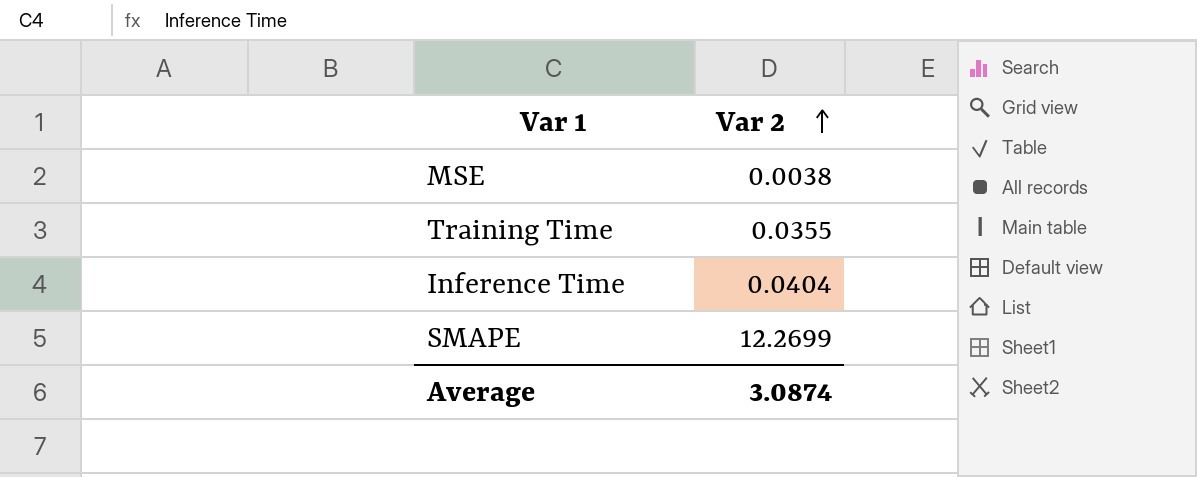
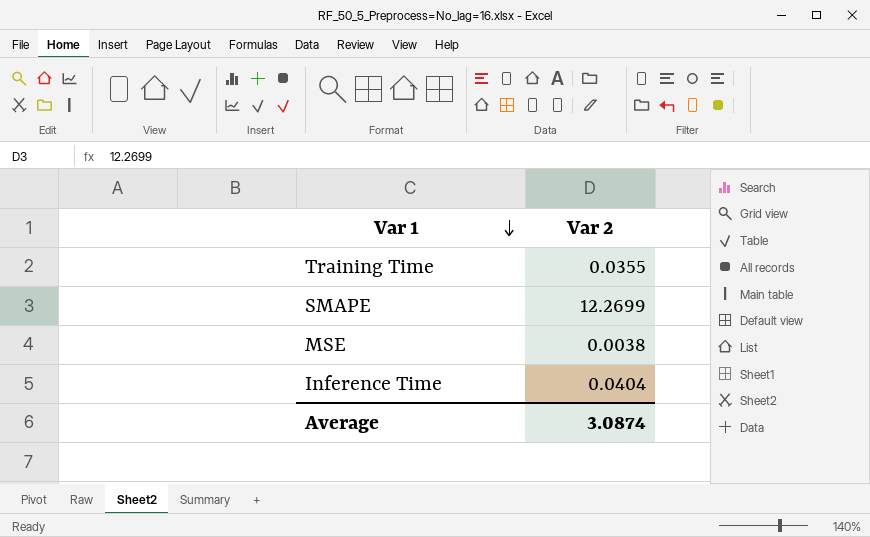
row order: Var 2 ascending -> Var 1 descending

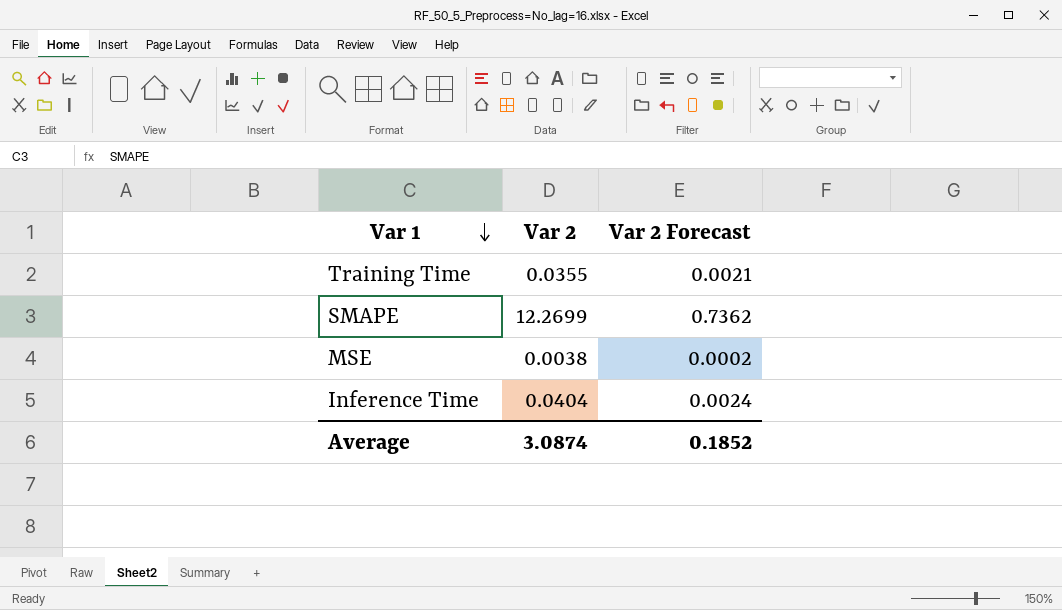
column Var 2 Forecast | formula: none -> [Var 2] * 0.06

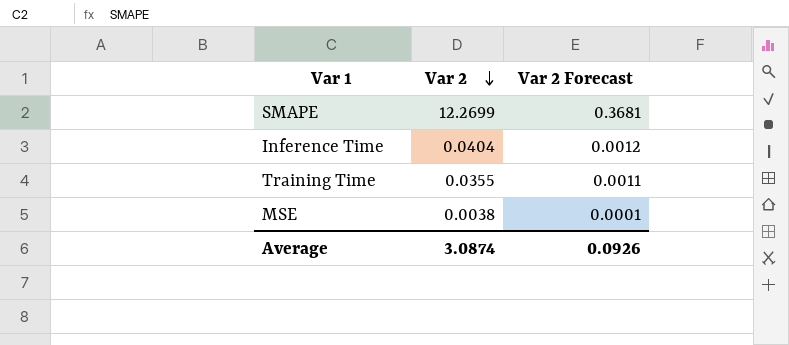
row order: Var 1 descending -> Var 2 descending
column Var 2 Forecast | formula: [Var 2] * 0.06 -> [Var 2] * 0.03
Average | Var 2 Forecast: 0.1852 -> 0.0926

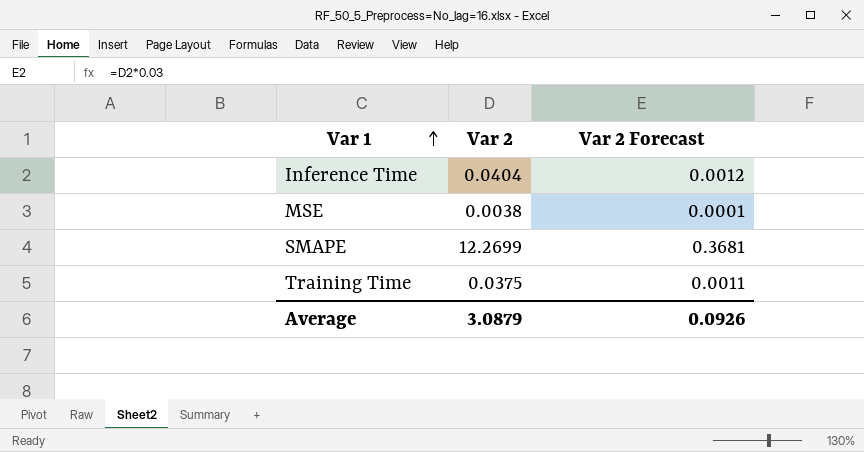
row order: Var 2 descending -> Var 1 ascending
Training Time | Var 2: 0.0355 -> 0.0375
Average | Var 2: 3.0874 -> 3.0879

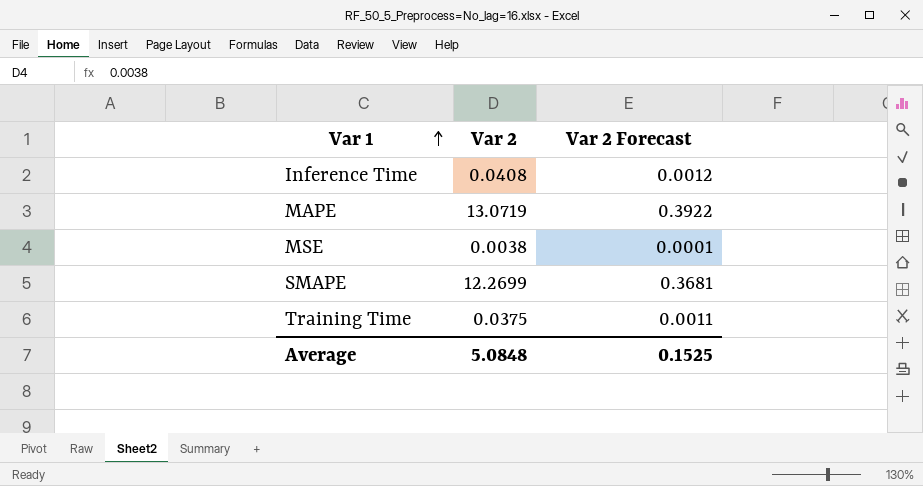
Inference Time | Var 2: 0.0404 -> 0.0408
row MAPE: none -> 13.0719 | 0.3922
Average | Var 2: 3.0879 -> 5.0848
Average | Var 2 Forecast: 0.0926 -> 0.1525

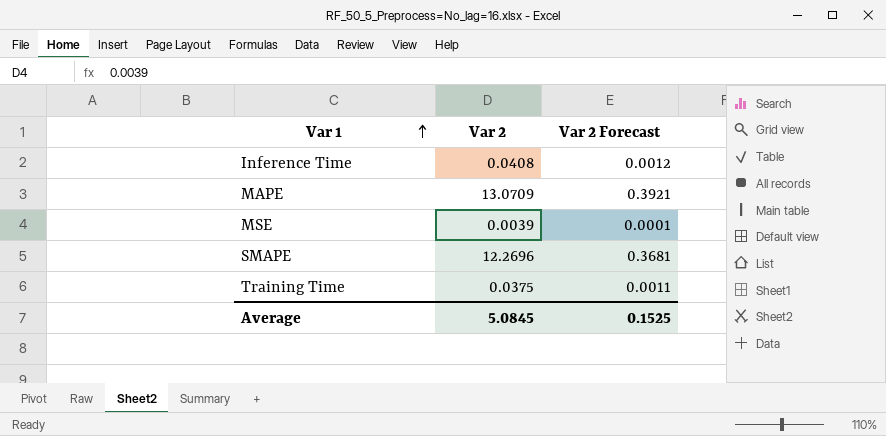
MAPE | Var 2: 13.0719 -> 13.0709
MAPE | Var 2 Forecast: 0.3922 -> 0.3921
MSE | Var 2: 0.0038 -> 0.0039
SMAPE | Var 2: 12.2699 -> 12.2696
Average | Var 2: 5.0848 -> 5.0845

